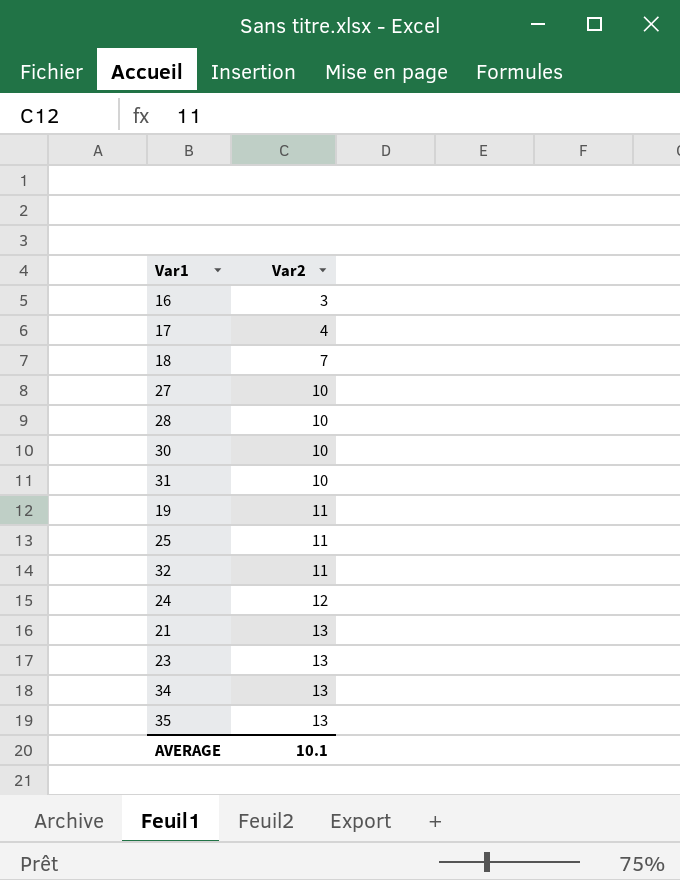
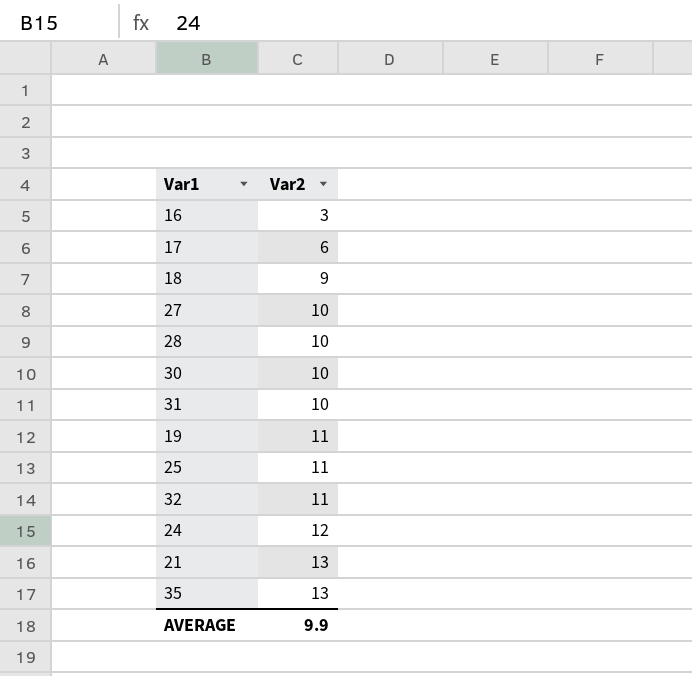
row 23: 13 -> none
row 34: 13 -> none
17 | Var2: 4 -> 6
18 | Var2: 7 -> 9
AVERAGE | Var2: 10.1 -> 9.9

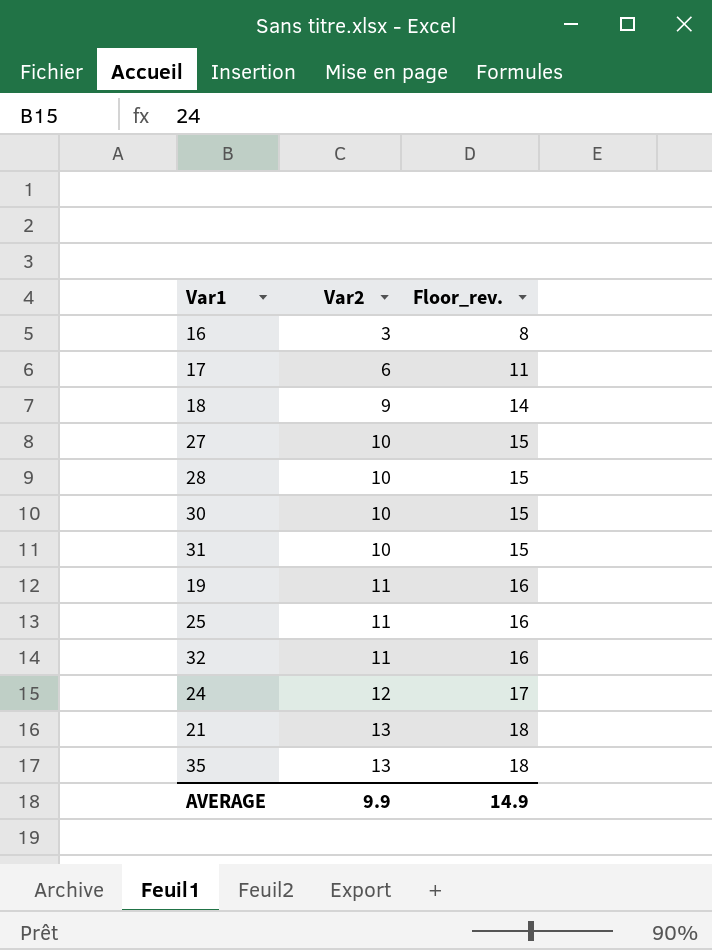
column Floor_rev. | formula: none -> [Var2] + 5

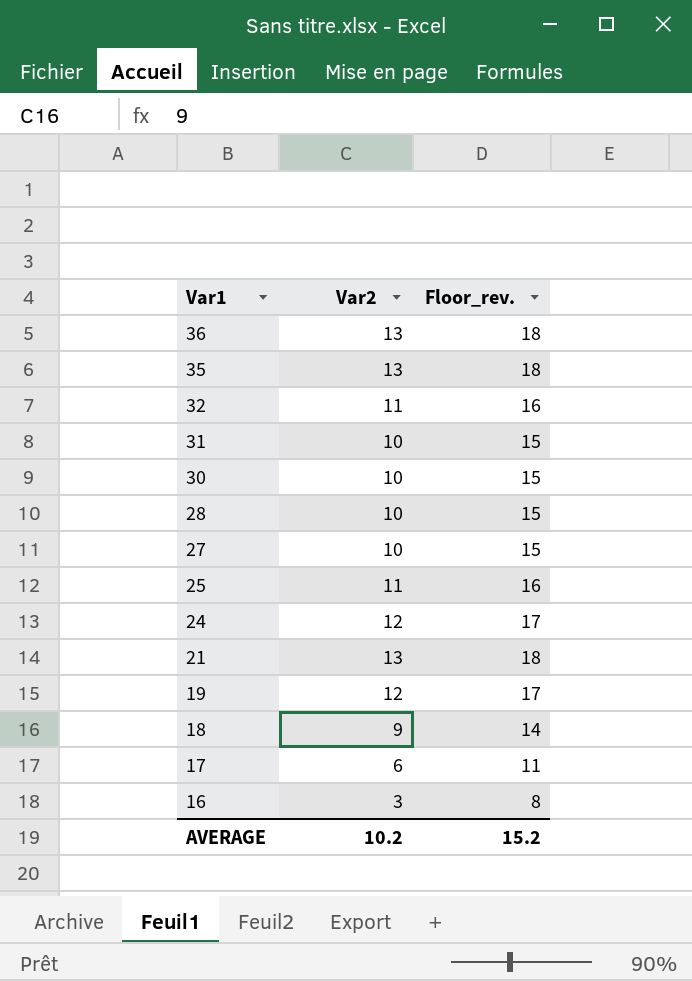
row order: Var2 ascending -> Var1 descending
row 36: none -> 13 | 18
19 | Var2: 11 -> 12
19 | Floor_rev.: 16 -> 17
AVERAGE | Var2: 9.9 -> 10.2
AVERAGE | Floor_rev.: 14.9 -> 15.2

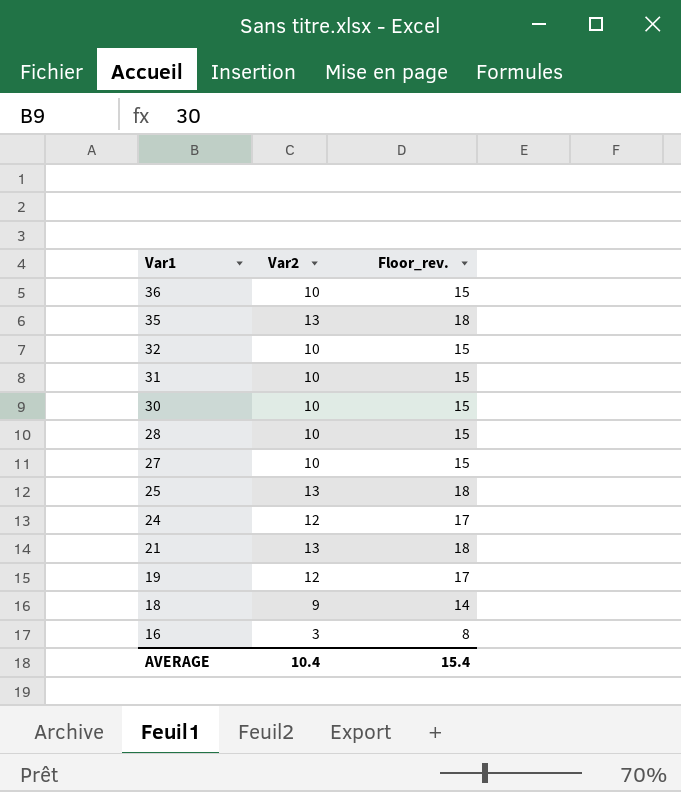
row 17: 6 | 11 -> none
36 | Var2: 13 -> 10
36 | Floor_rev.: 18 -> 15
32 | Var2: 11 -> 10
32 | Floor_rev.: 16 -> 15
25 | Var2: 11 -> 13
25 | Floor_rev.: 16 -> 18
AVERAGE | Var2: 10.2 -> 10.4
AVERAGE | Floor_rev.: 15.2 -> 15.4

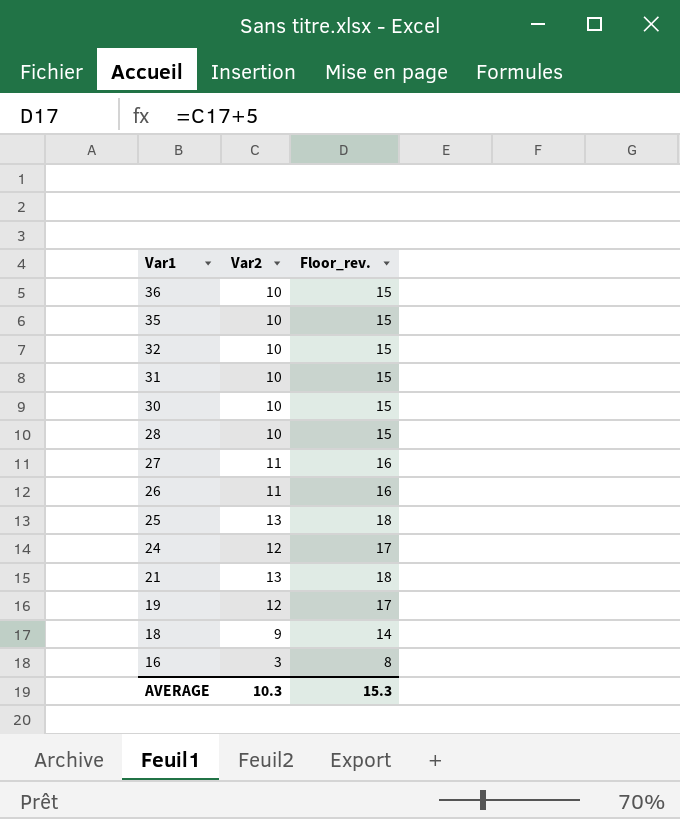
35 | Var2: 13 -> 10
35 | Floor_rev.: 18 -> 15
27 | Var2: 10 -> 11
27 | Floor_rev.: 15 -> 16
row 26: none -> 11 | 16
AVERAGE | Var2: 10.4 -> 10.3
AVERAGE | Floor_rev.: 15.4 -> 15.3

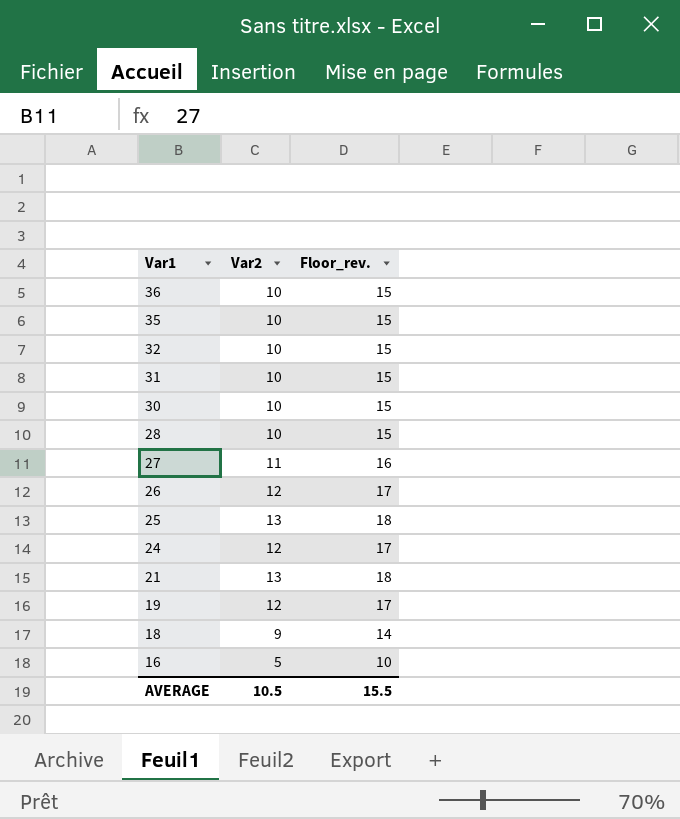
26 | Var2: 11 -> 12
26 | Floor_rev.: 16 -> 17
16 | Var2: 3 -> 5
16 | Floor_rev.: 8 -> 10
AVERAGE | Var2: 10.3 -> 10.5
AVERAGE | Floor_rev.: 15.3 -> 15.5

